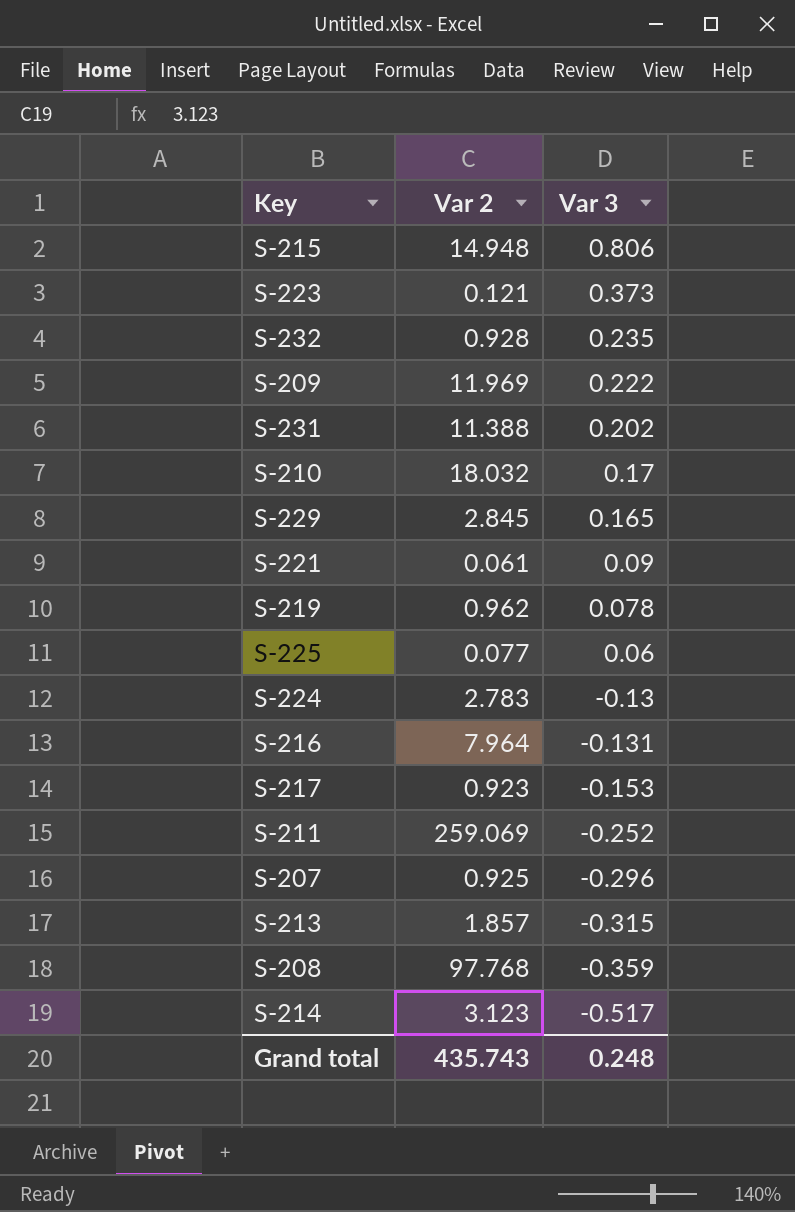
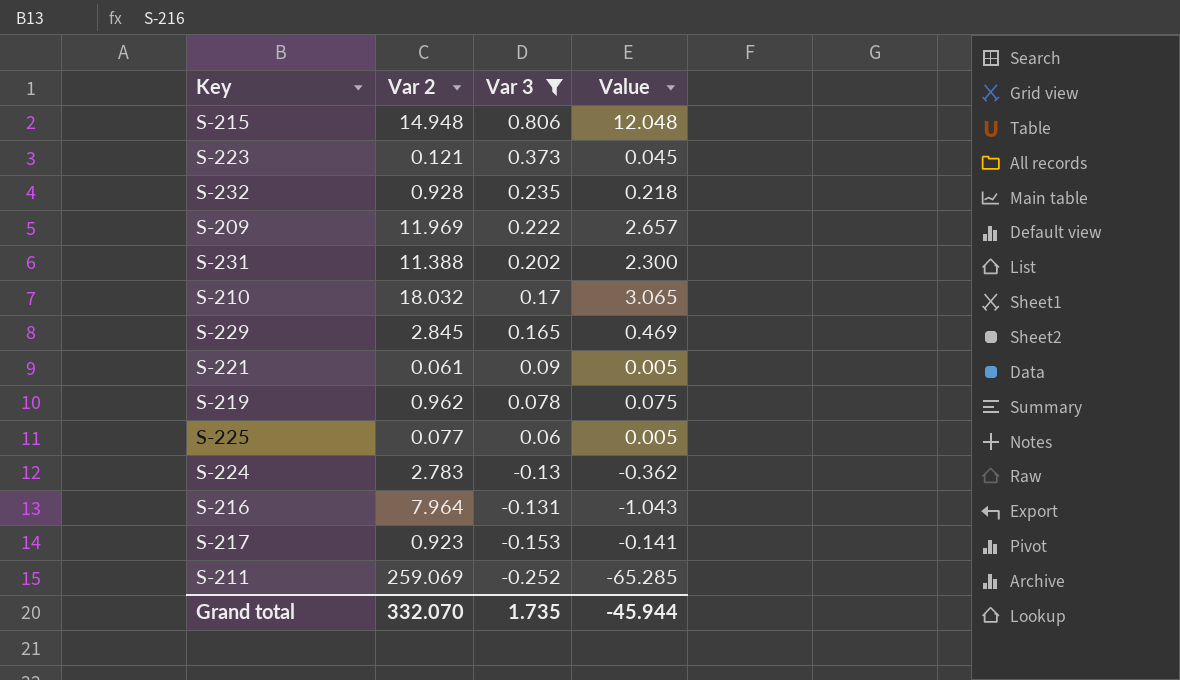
filter: none -> Var 3 >= -0.252
column Value | formula: none -> [Var 2] * [Var 3]
Grand total | Var 2: 435.743 -> 332.070
Grand total | Var 3: 0.248 -> 1.735

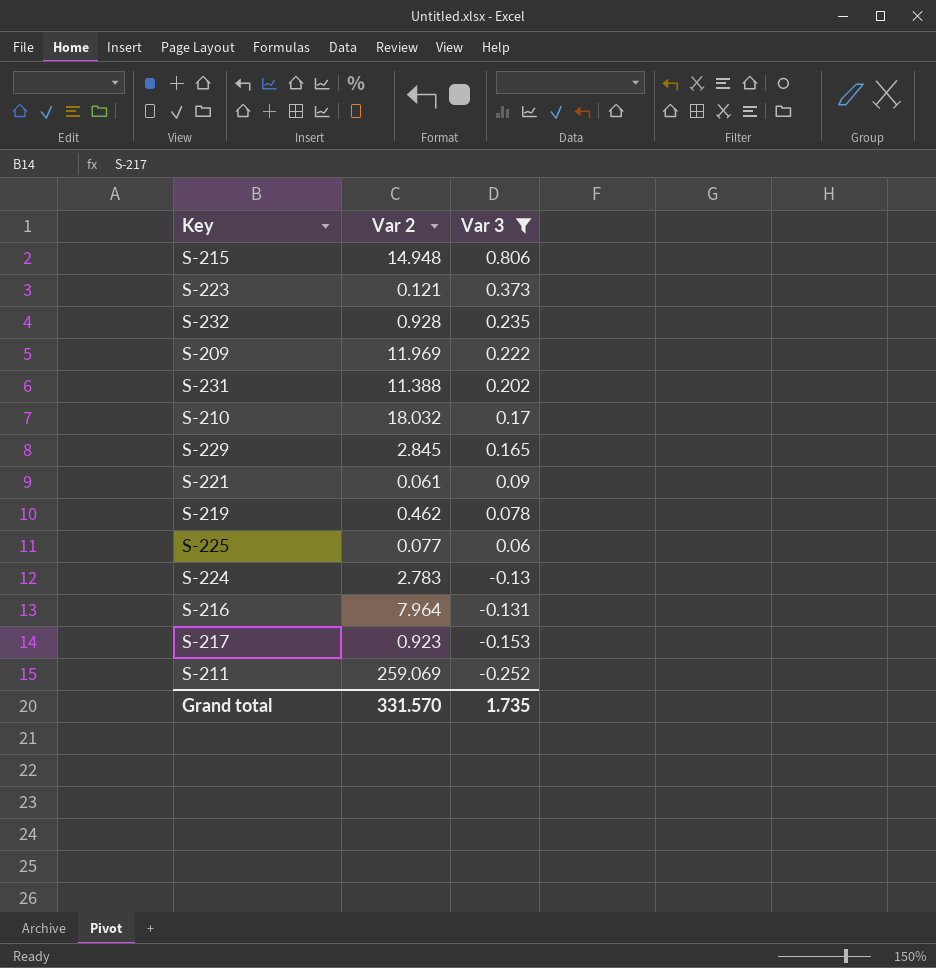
column Value | formula: [Var 2] * [Var 3] -> none
S-219 | Var 2: 0.962 -> 0.462
Grand total | Var 2: 332.070 -> 331.570

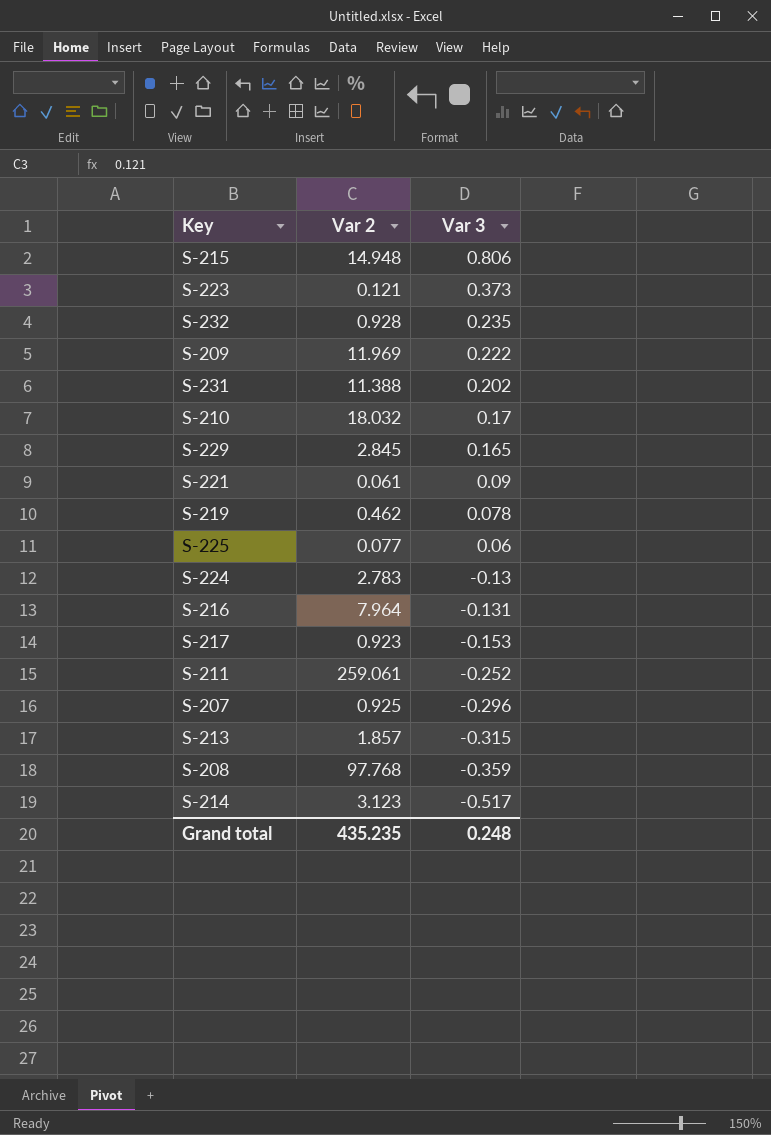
filter: Var 3 >= -0.252 -> none
S-211 | Var 2: 259.069 -> 259.061
Grand total | Var 2: 331.570 -> 435.235
Grand total | Var 3: 1.735 -> 0.248

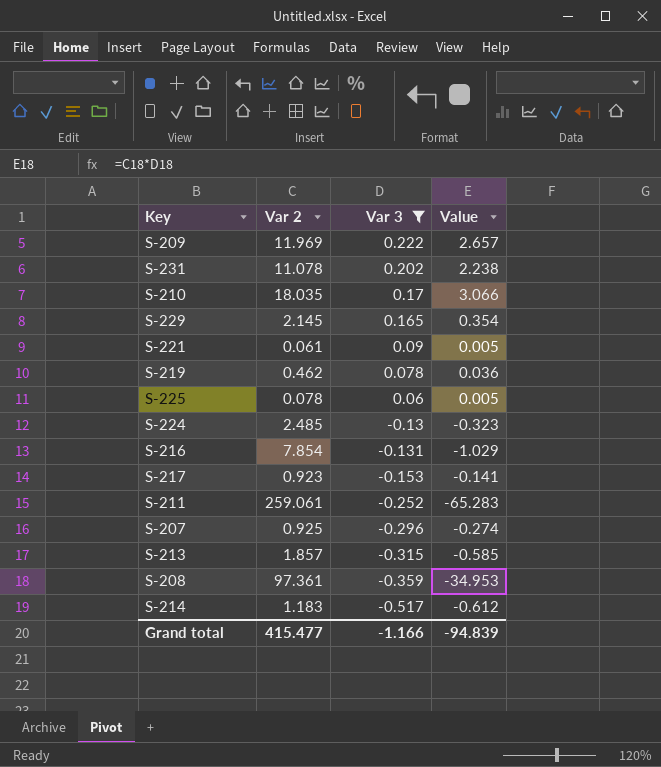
filter: none -> Var 3 <= 0.222
column Value | formula: none -> [Var 2] * [Var 3]
S-231 | Var 2: 11.388 -> 11.078
S-210 | Var 2: 18.032 -> 18.035
S-229 | Var 2: 2.845 -> 2.145
S-225 | Var 2: 0.077 -> 0.078
S-224 | Var 2: 2.783 -> 2.485
S-216 | Var 2: 7.964 -> 7.854
S-208 | Var 2: 97.768 -> 97.361
S-214 | Var 2: 3.123 -> 1.183
Grand total | Var 2: 435.235 -> 415.477
Grand total | Var 3: 0.248 -> -1.166

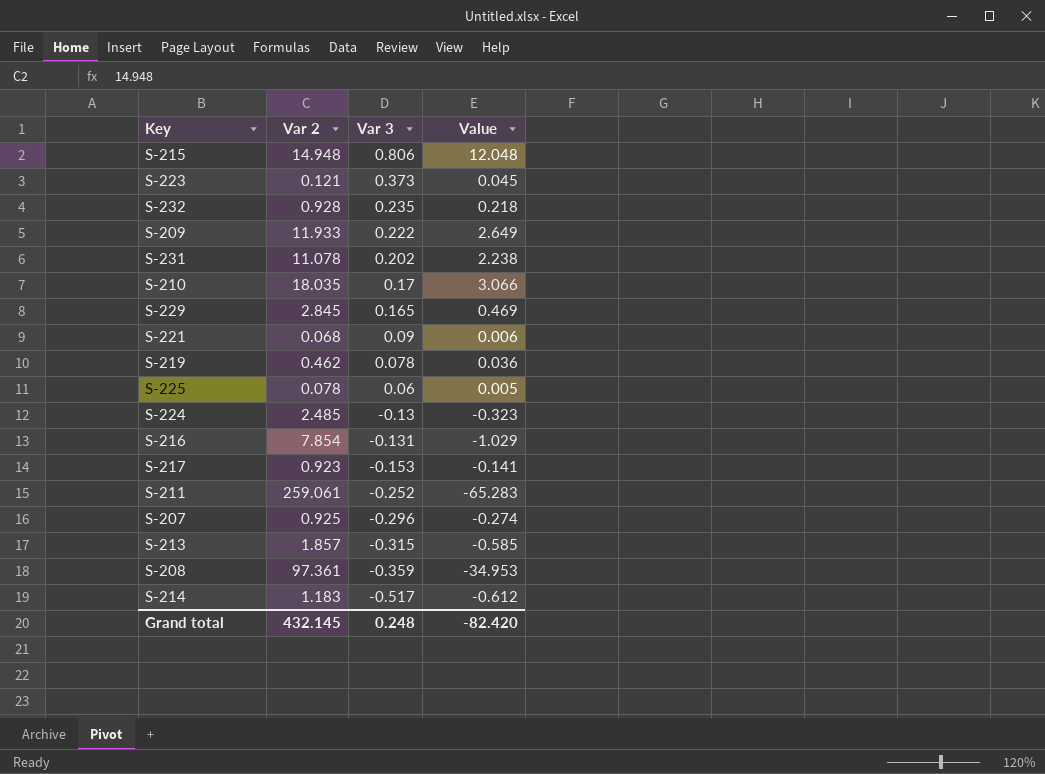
filter: Var 3 <= 0.222 -> none
S-209 | Var 2: 11.969 -> 11.933
S-209 | Value: 2.657 -> 2.649
S-229 | Var 2: 2.145 -> 2.845
S-229 | Value: 0.354 -> 0.469
S-221 | Var 2: 0.061 -> 0.068
S-221 | Value: 0.005 -> 0.006
Grand total | Var 2: 415.477 -> 432.145
Grand total | Var 3: -1.166 -> 0.248
Grand total | Value: -94.839 -> -82.420

